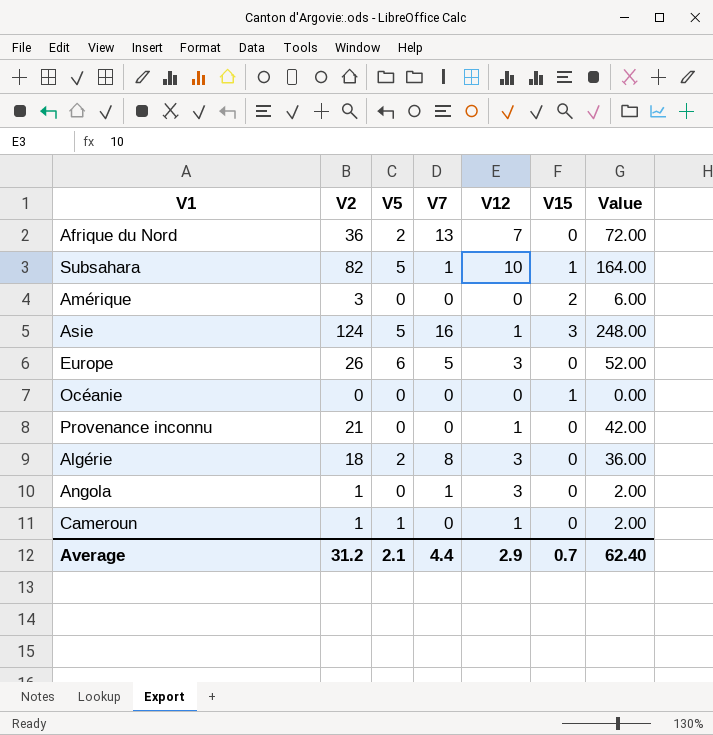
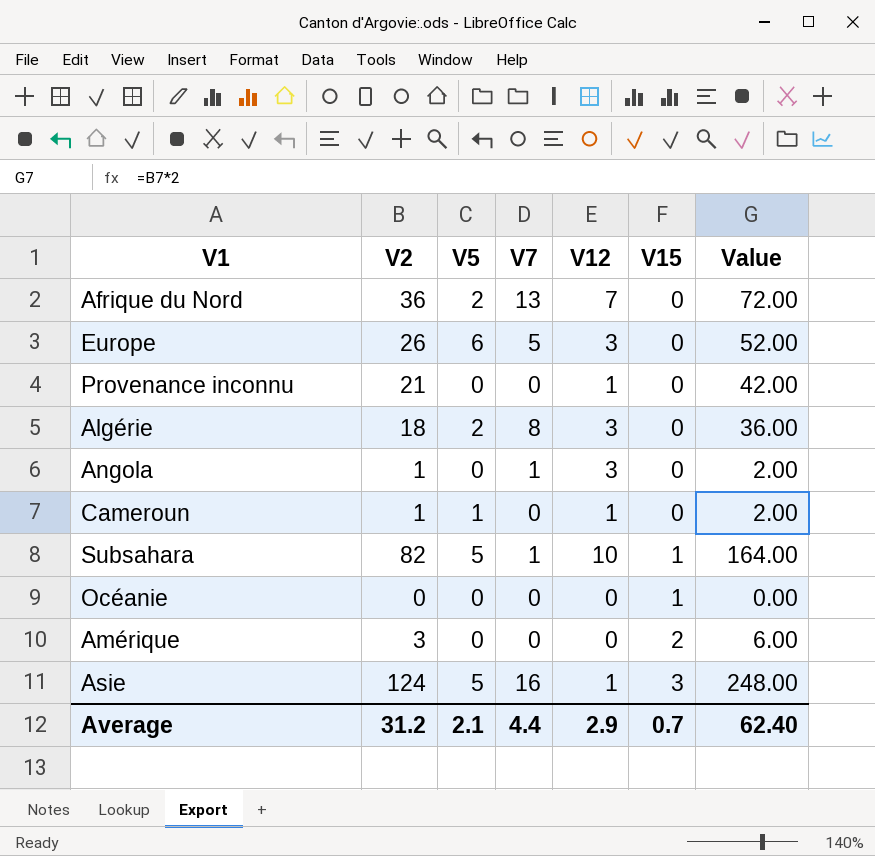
row order: none -> V15 ascending

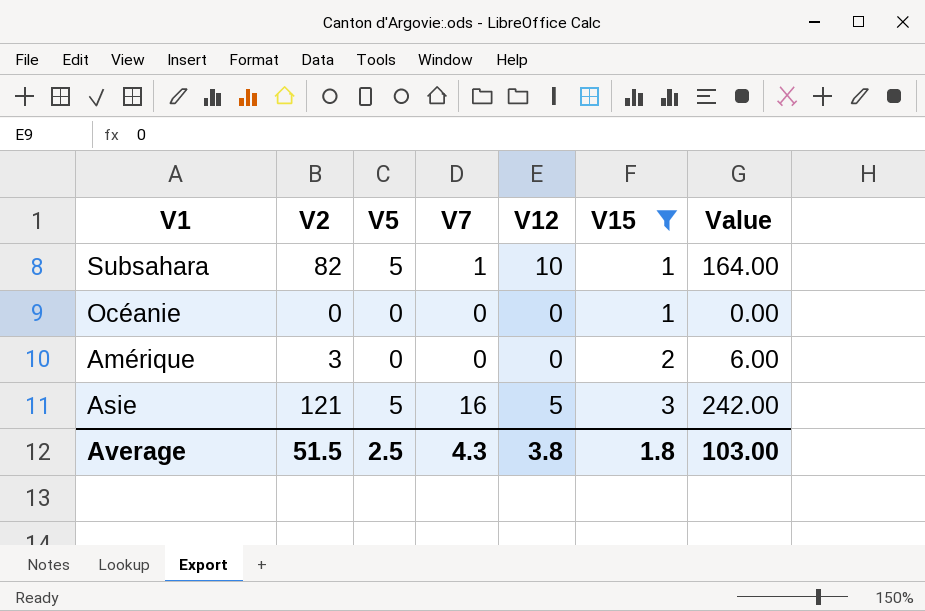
filter: none -> V15 != 0
Asie | V2: 124 -> 121
Asie | V12: 1 -> 5
Asie | Value: 248.00 -> 242.00
Average | V2: 31.2 -> 51.5
Average | V5: 2.1 -> 2.5
Average | V7: 4.4 -> 4.3
Average | V12: 2.9 -> 3.8
Average | V15: 0.7 -> 1.8
Average | Value: 62.40 -> 103.00

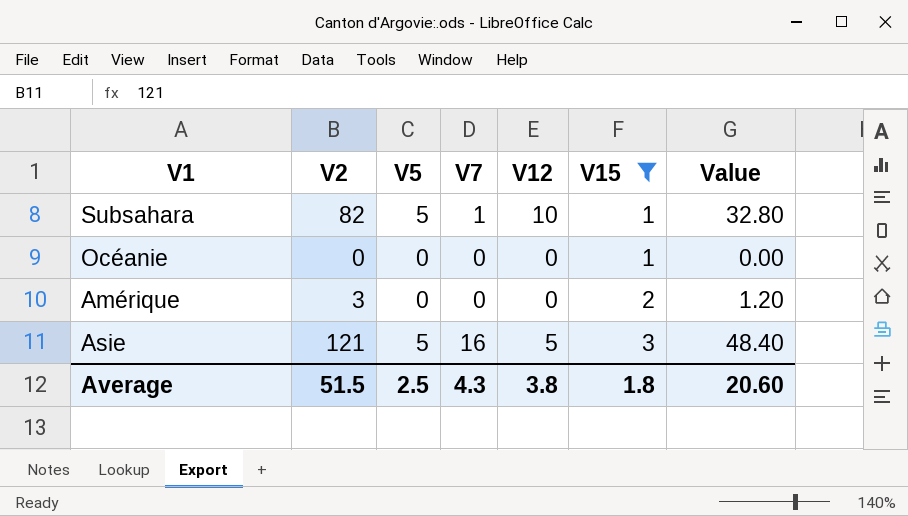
column Value | formula: [V2] * 2 -> [V2] * 0.4
Average | Value: 103.00 -> 20.60

